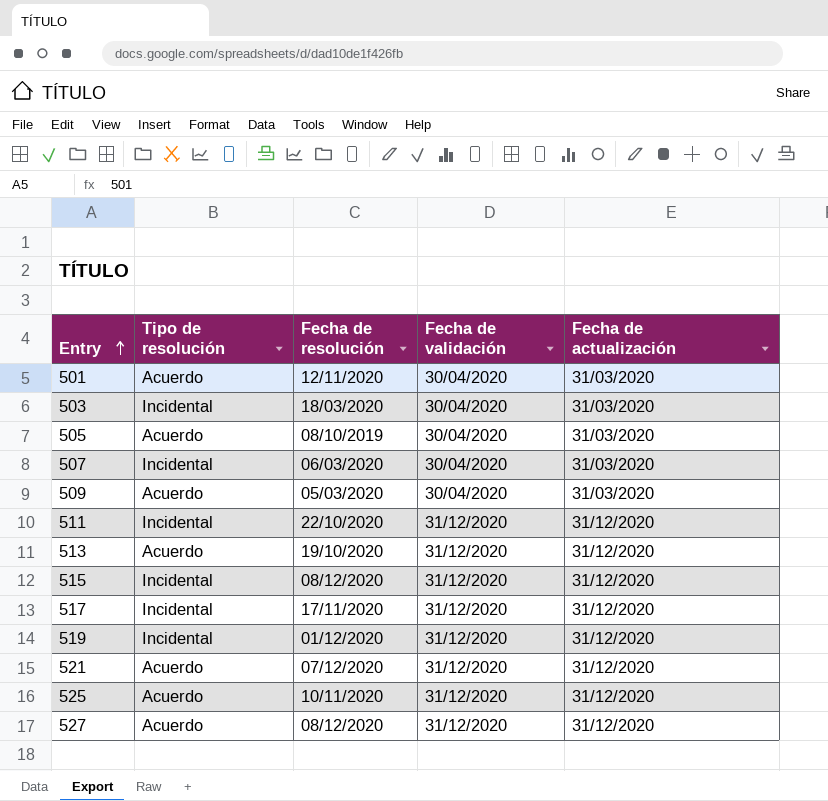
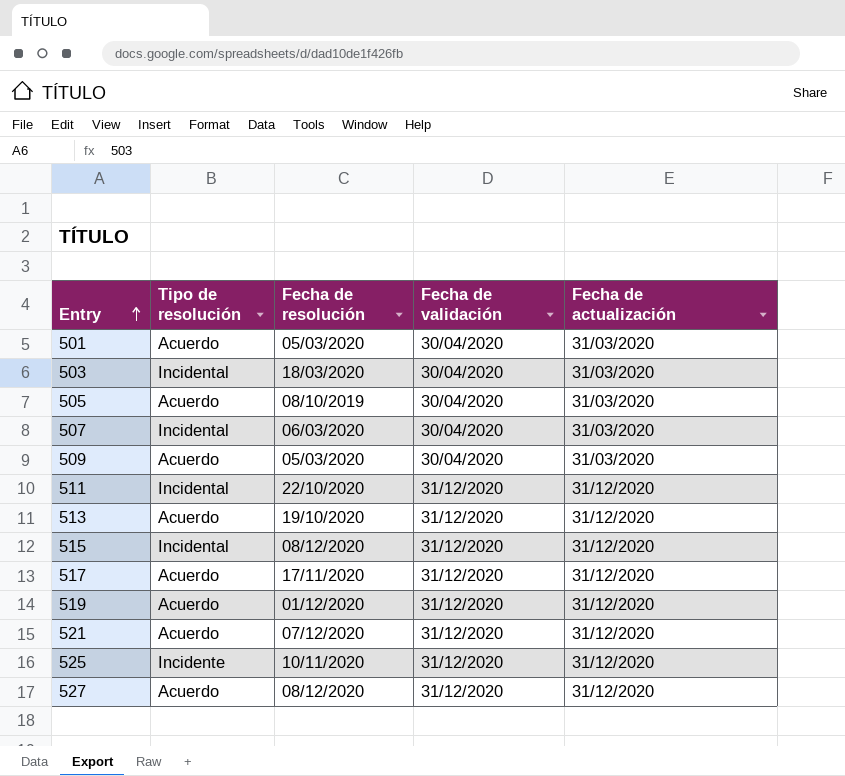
501 | Fecha de resolución: 12/11/2020 -> 05/03/2020
517 | Tipo de resolución: Incidental -> Acuerdo
519 | Tipo de resolución: Incidental -> Acuerdo
525 | Tipo de resolución: Acuerdo -> Incidente

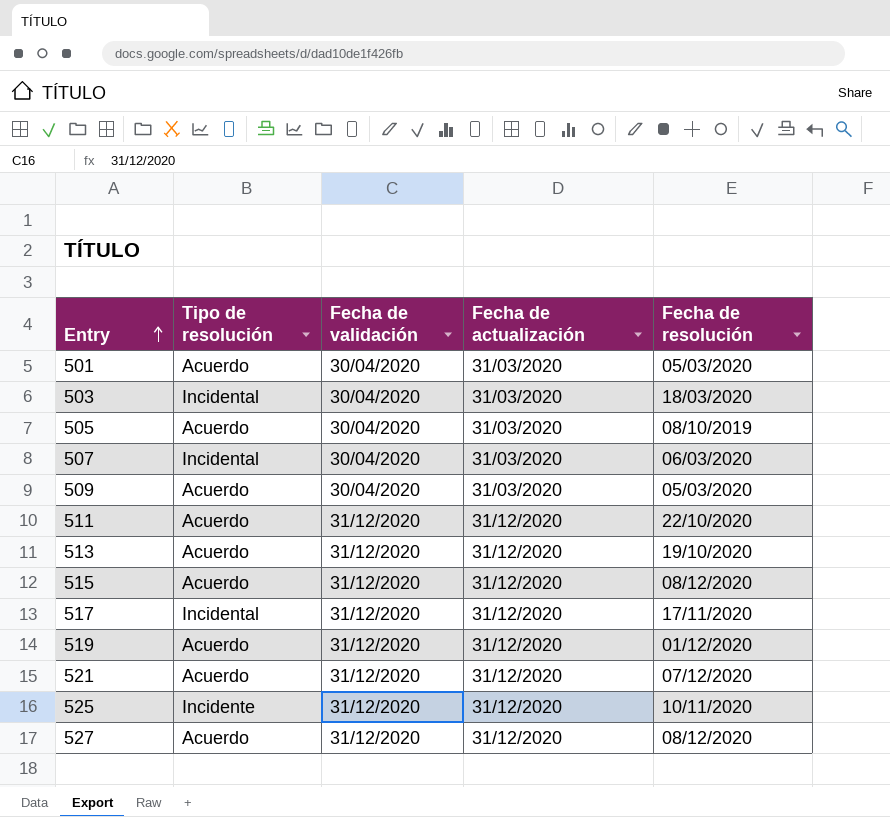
column Fecha de resolución | position: 3 -> 5
511 | Tipo de resolución: Incidental -> Acuerdo
515 | Tipo de resolución: Incidental -> Acuerdo
517 | Tipo de resolución: Acuerdo -> Incidental

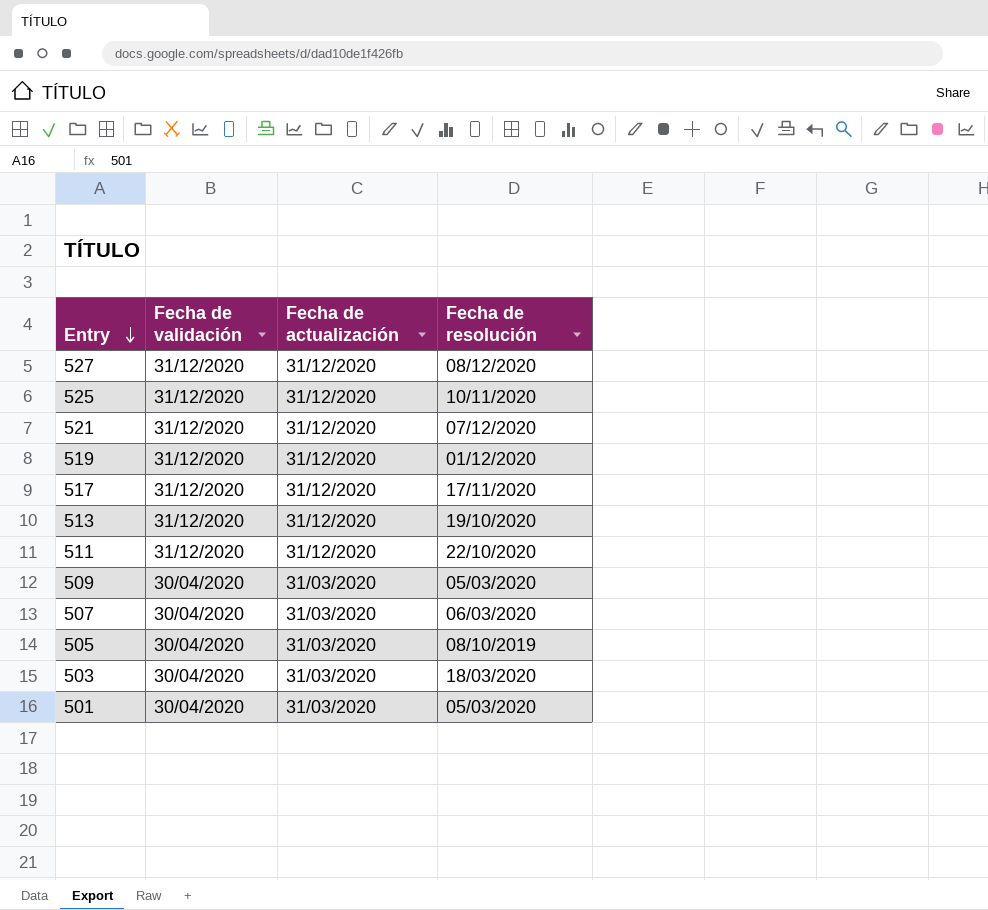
row order: Entry ascending -> Entry descending
column Tipo de resolución | position: 2 -> none
row 515: Acuerdo | 31/12/2020 | 31/12/2020 | 08/12/2020 -> none

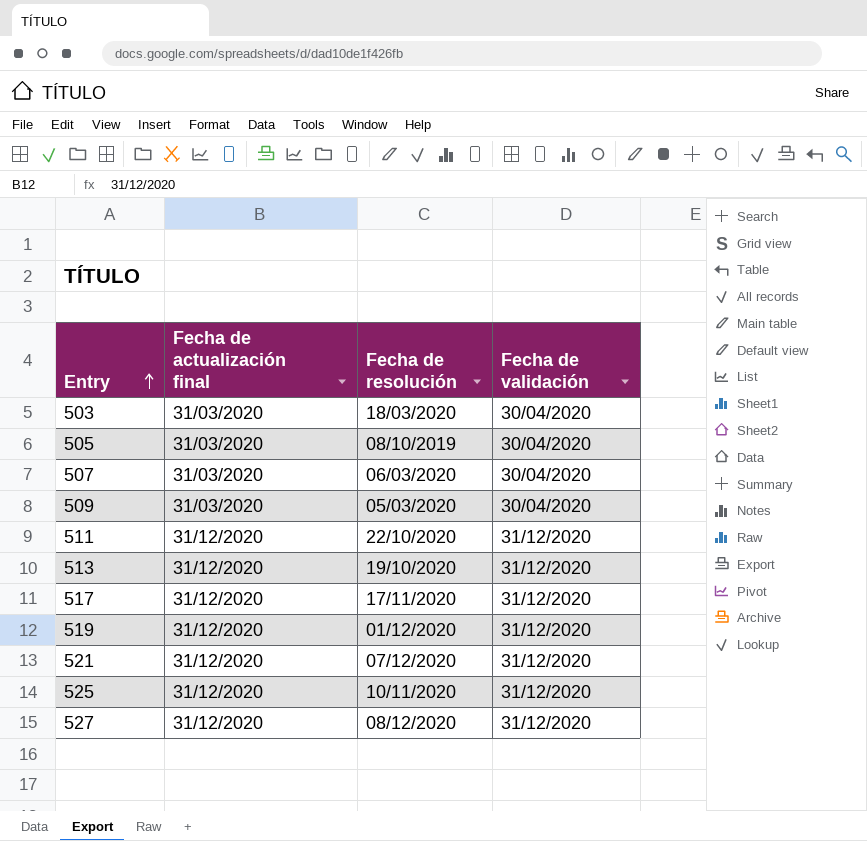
row order: Entry descending -> Entry ascending
column name: Fecha de actualización -> Fecha de actualización final
column Fecha de validación | position: 2 -> 4
row 501: 30/04/2020 | 31/03/2020 | 05/03/2020 -> none

